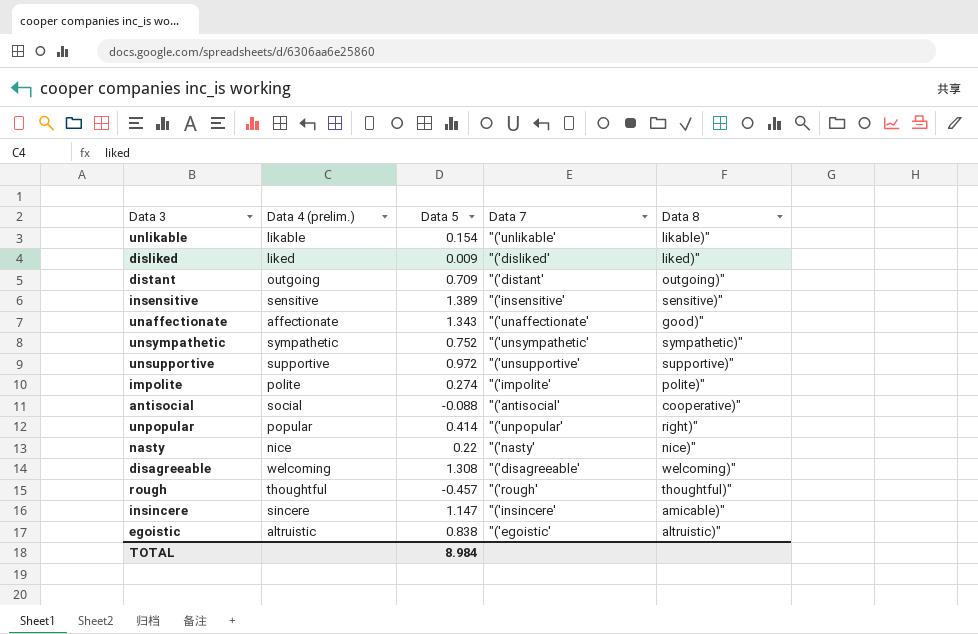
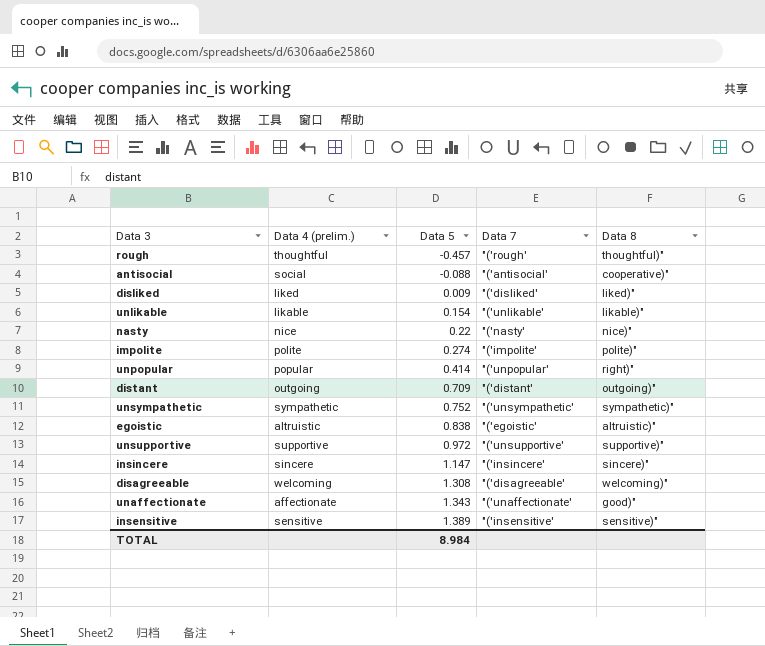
row order: none -> Data 5 ascending
insincere | Data 8: amicable)" -> sincere)"

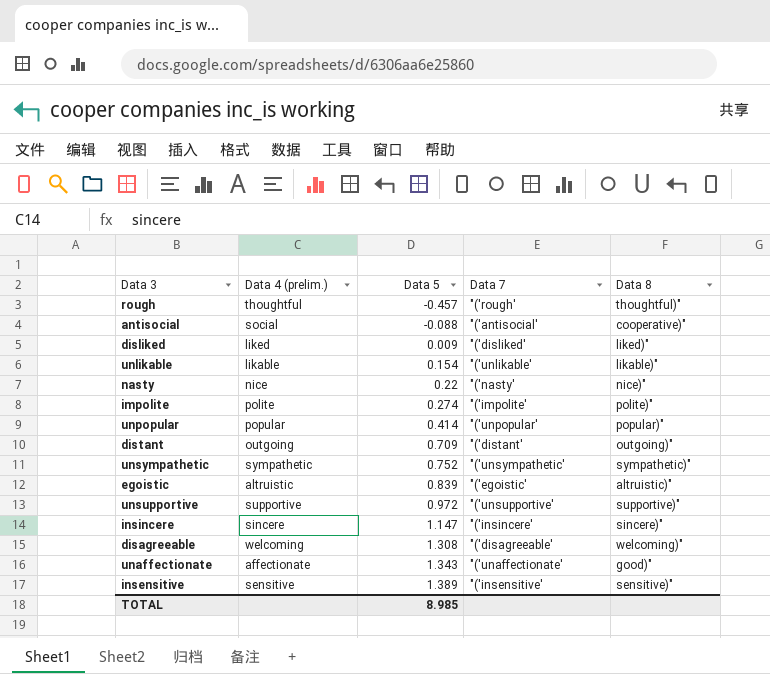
unpopular | Data 8: right)" -> popular)"
egoistic | Data 5: 0.838 -> 0.839
TOTAL | Data 5: 8.984 -> 8.985

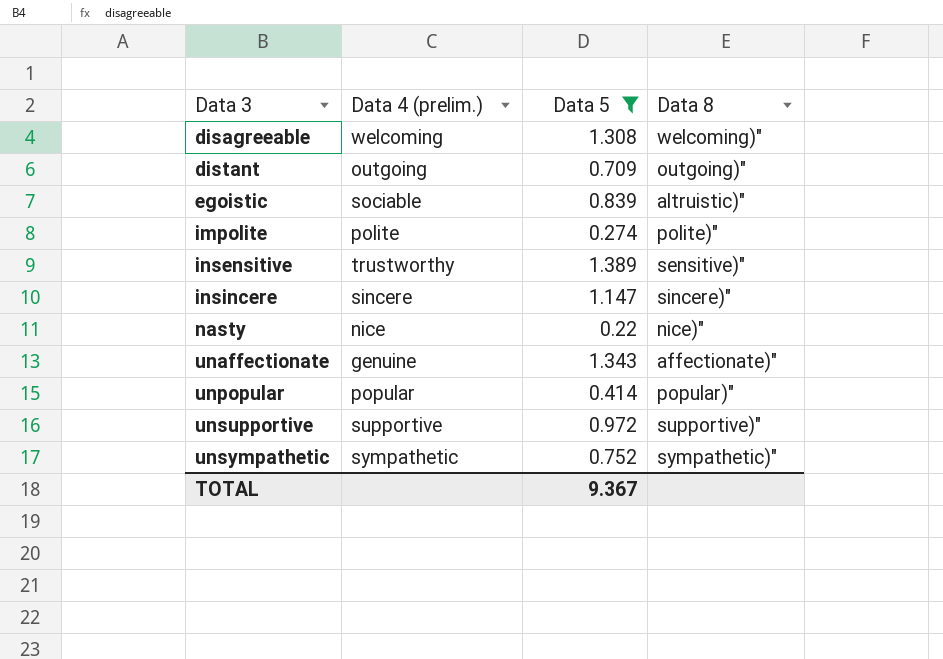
filter: none -> Data 5 >= 0.22
row order: Data 5 ascending -> Data 3 ascending
column Data 7 | position: 4 -> none
egoistic | Data 4 (prelim.): altruistic -> sociable
insensitive | Data 4 (prelim.): sensitive -> trustworthy
unaffectionate | Data 4 (prelim.): affectionate -> genuine
unaffectionate | Data 8: good)" -> affectionate)"
TOTAL | Data 5: 8.985 -> 9.367

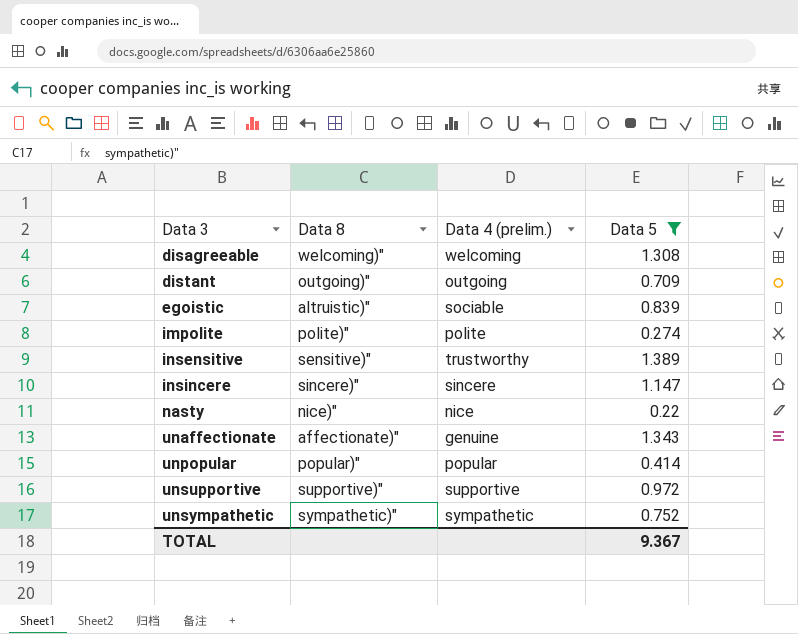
column Data 8 | position: 4 -> 2

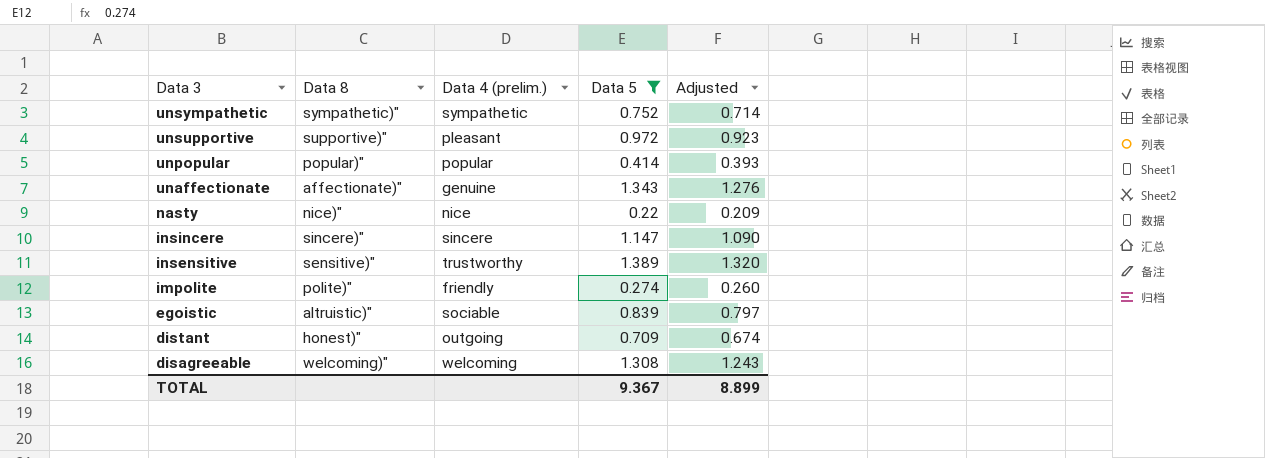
row order: Data 3 ascending -> Data 3 descending
column Adjusted | formula: none -> [Data 5] * 0.95
unsupportive | Data 4 (prelim.): supportive -> pleasant
impolite | Data 4 (prelim.): polite -> friendly
distant | Data 8: outgoing)" -> honest)"

